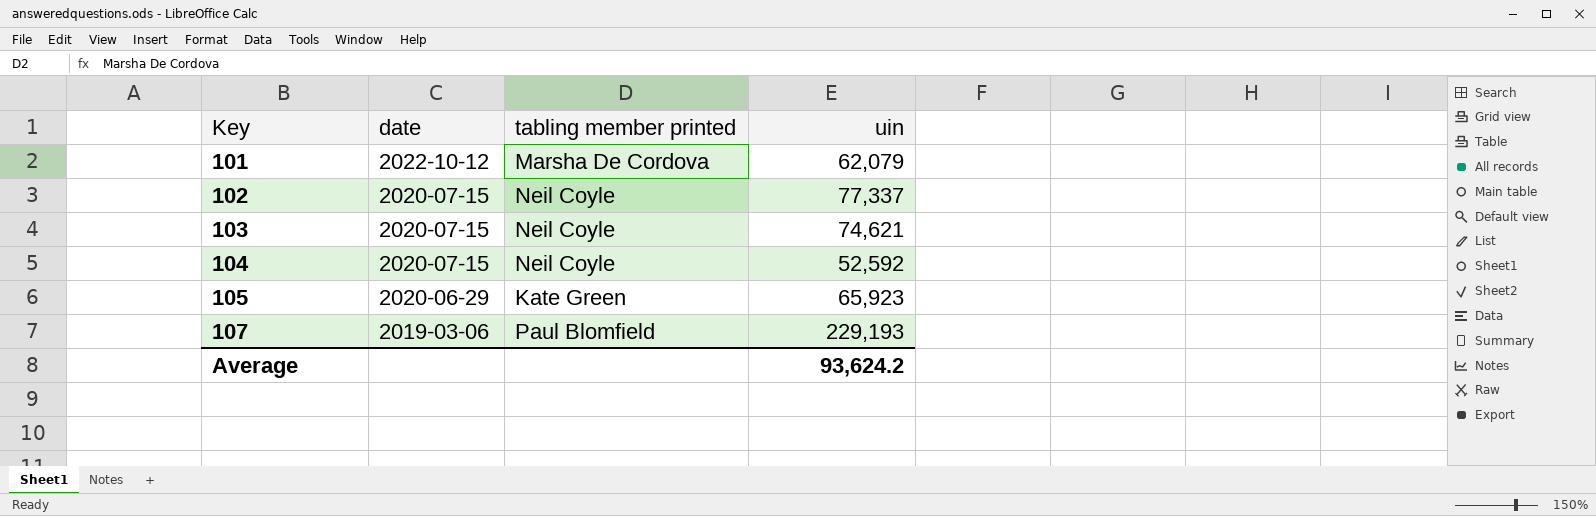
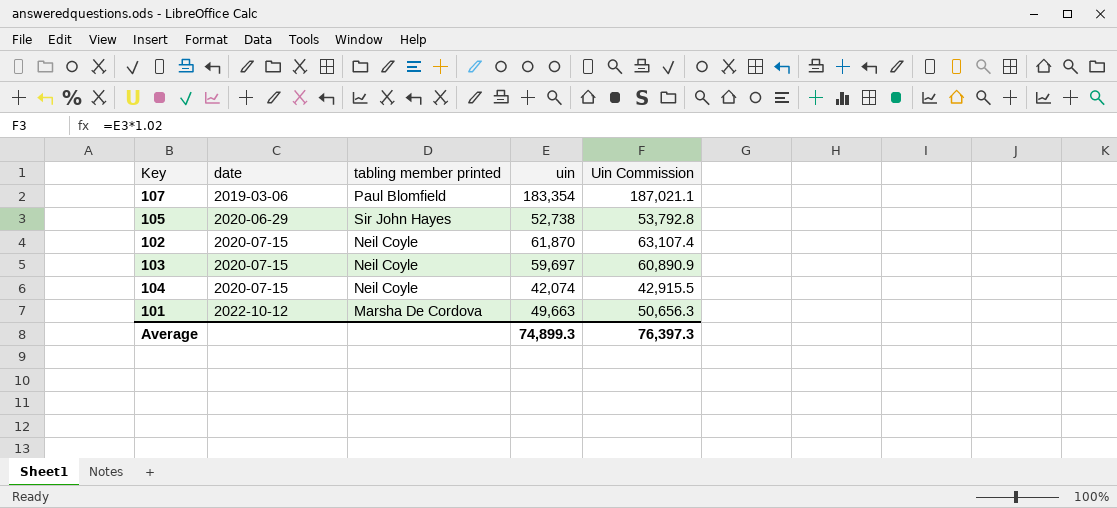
row order: Key ascending -> date ascending
column Uin Commission | formula: none -> [uin] * 1.02
107 | uin: 229,193 -> 183,354
105 | tabling member printed: Kate Green -> Sir John Hayes
105 | uin: 65,923 -> 52,738
102 | uin: 77,337 -> 61,870
103 | uin: 74,621 -> 59,697
104 | uin: 52,592 -> 42,074
101 | uin: 62,079 -> 49,663
Average | uin: 93,624.2 -> 74,899.3

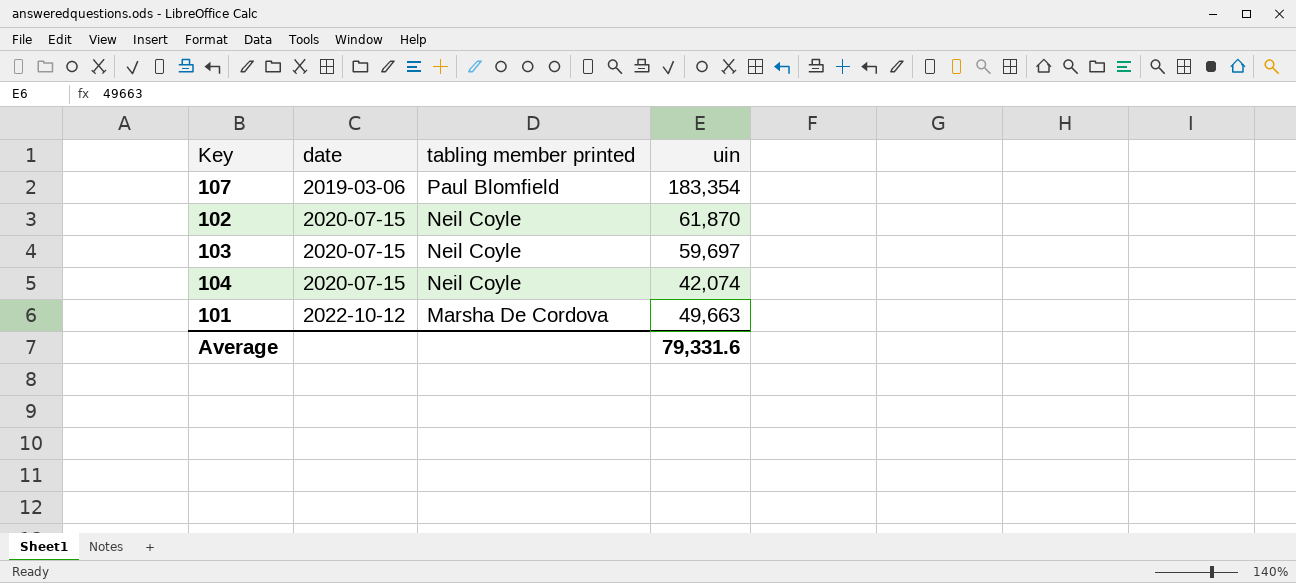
column Uin Commission | formula: [uin] * 1.02 -> none
row 105: 2020-06-29 | Sir John Hayes | 52,738 | 53,792.8 -> none
Average | uin: 74,899.3 -> 79,331.6

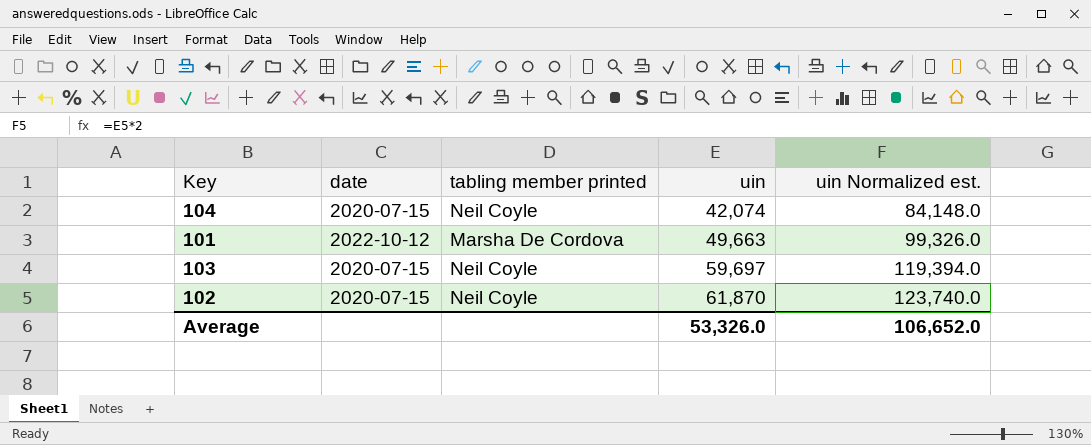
row order: date ascending -> uin ascending
column uin Normalized est. | formula: none -> [uin] * 2
row 107: 2019-03-06 | Paul Blomfield | 183,354 -> none
Average | uin: 79,331.6 -> 53,326.0

